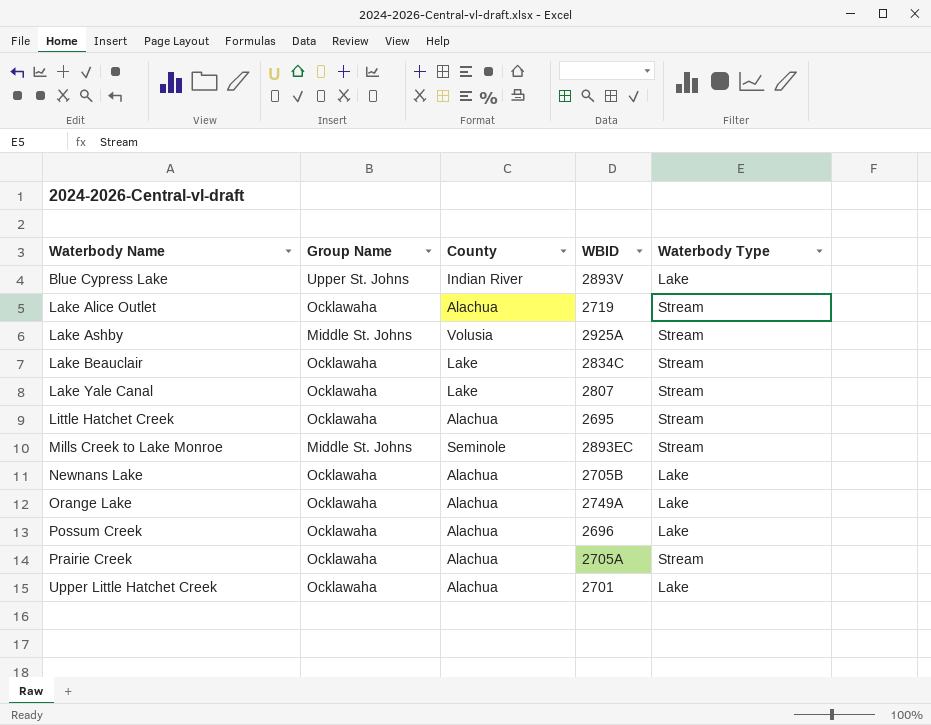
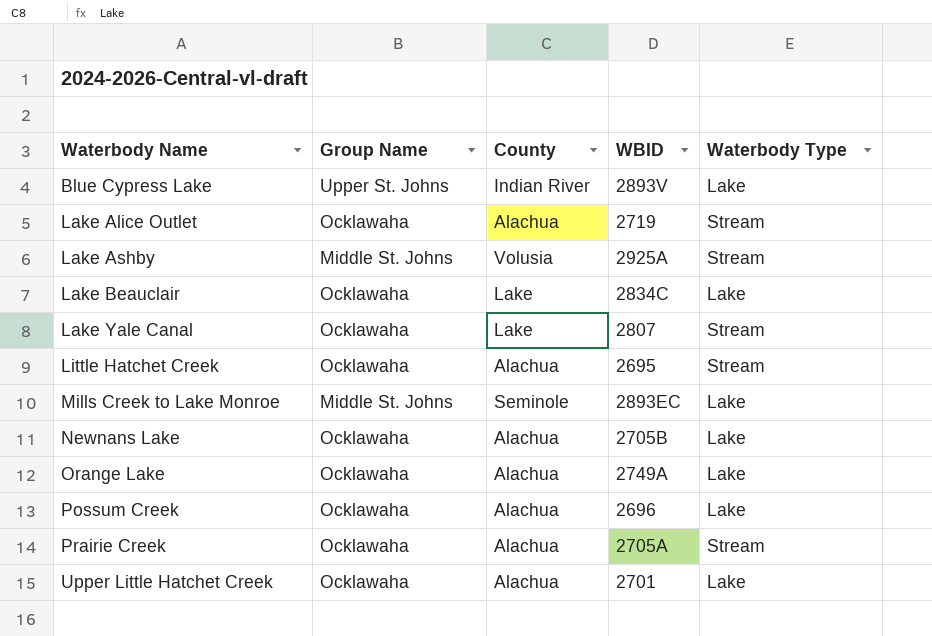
Lake Beauclair | Waterbody Type: Stream -> Lake
Mills Creek to Lake Monroe | Waterbody Type: Stream -> Lake

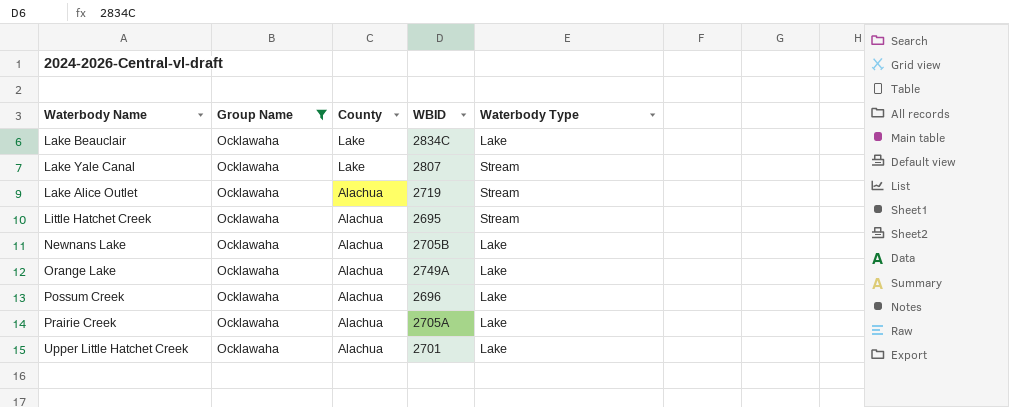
filter: none -> Group Name = Ocklawaha
row order: Waterbody Name ascending -> County descending
Prairie Creek | Waterbody Type: Stream -> Lake

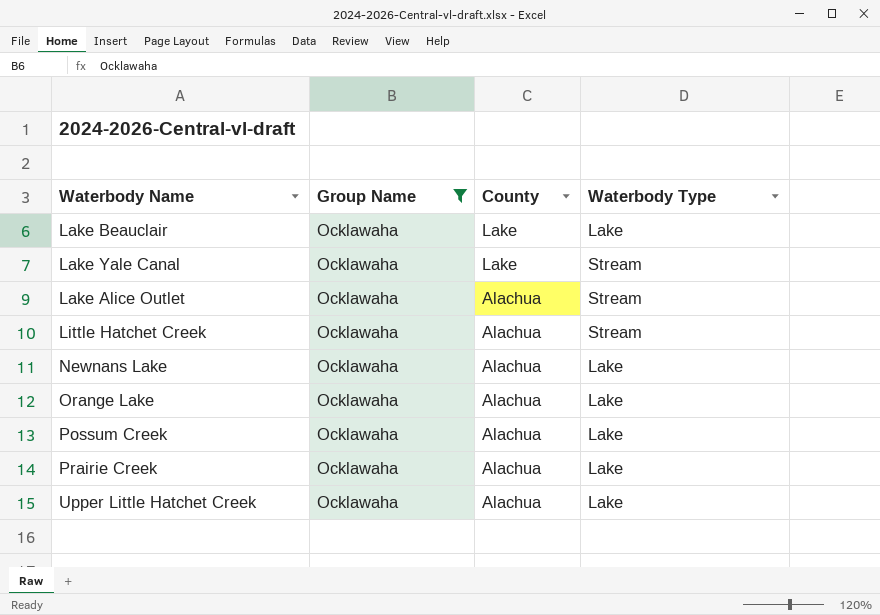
column WBID | position: 4 -> none

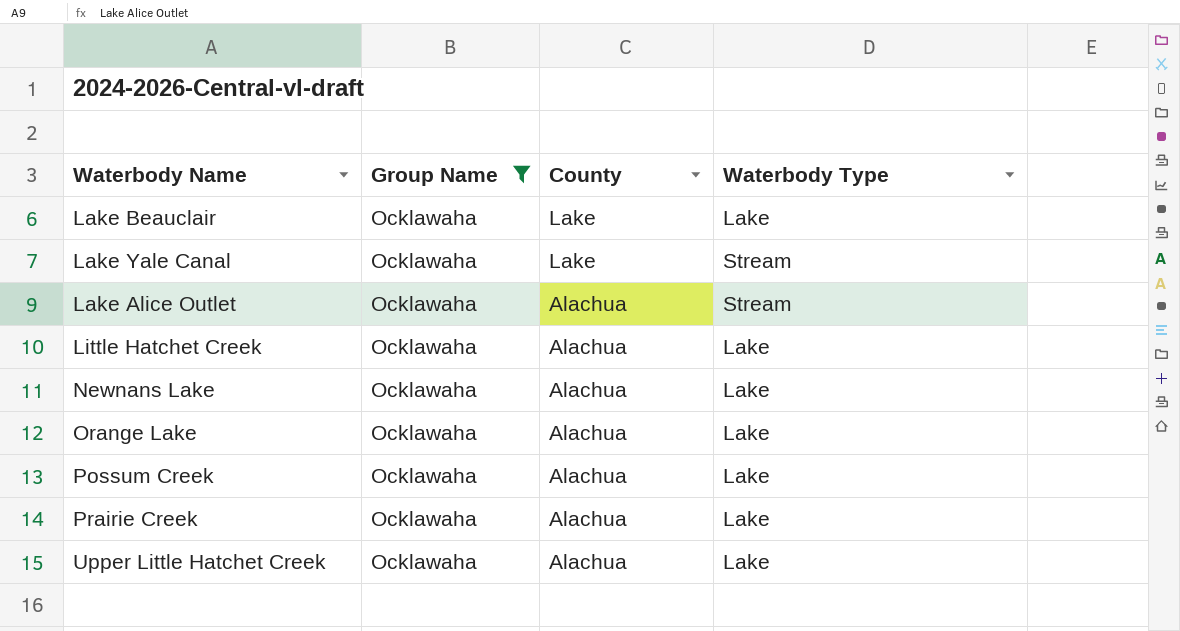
Little Hatchet Creek | Waterbody Type: Stream -> Lake

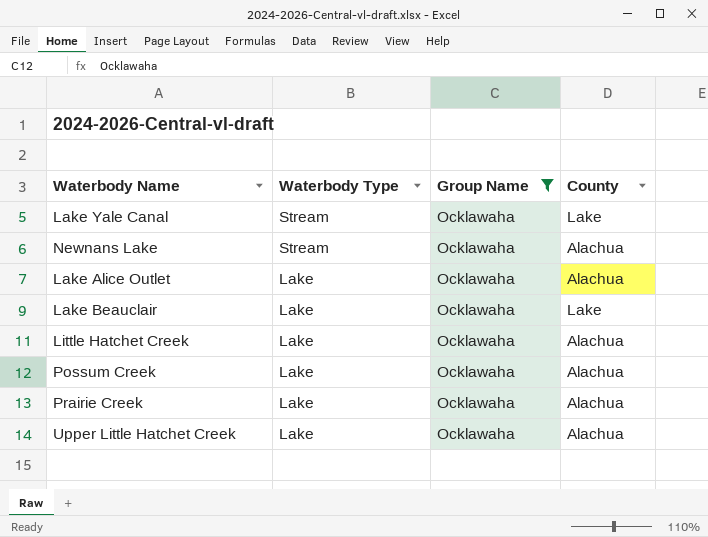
row order: County descending -> Waterbody Type descending
column Waterbody Type | position: 4 -> 2
row Orange Lake: Ocklawaha | Alachua | Lake -> none
Newnans Lake | Waterbody Type: Lake -> Stream
Lake Alice Outlet | Waterbody Type: Stream -> Lake

